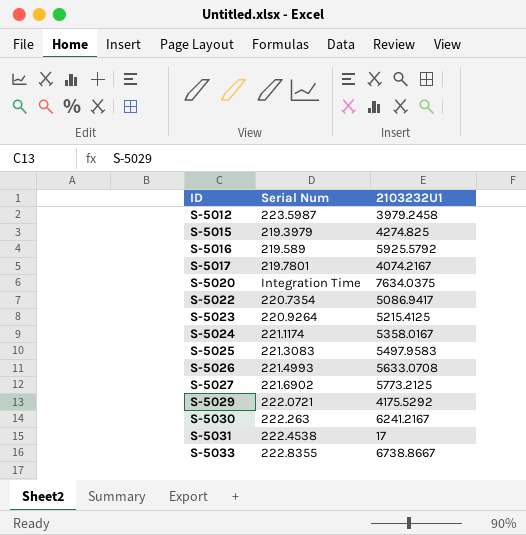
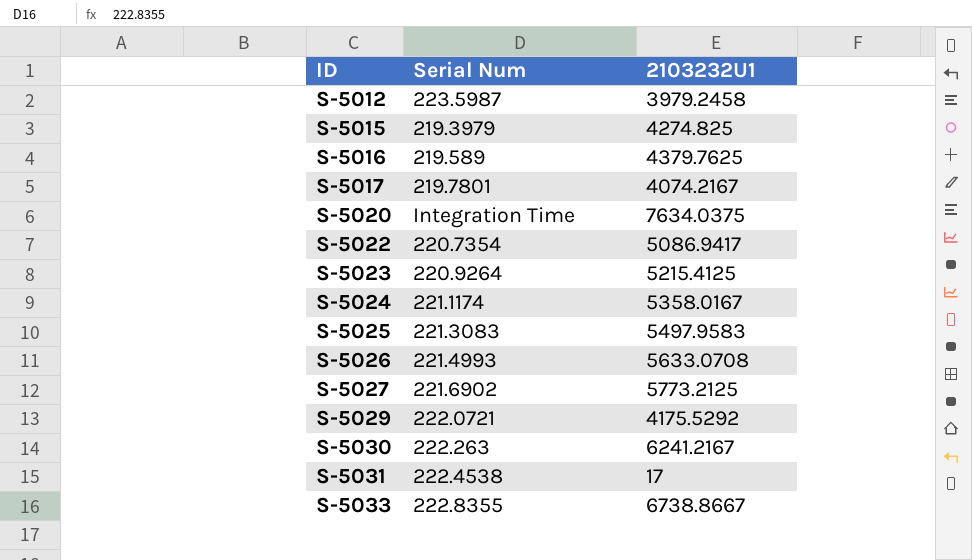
S-5016 | 2103232U1: 5925.5792 -> 4379.7625

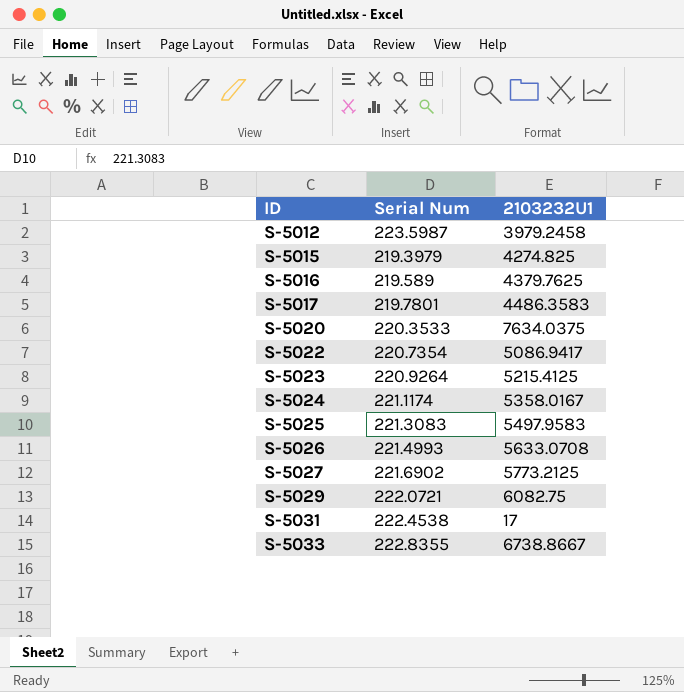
row S-5030: 222.263 | 6241.2167 -> none
S-5017 | 2103232U1: 4074.2167 -> 4486.3583
S-5020 | Serial Num: Integration Time -> 220.3533
S-5029 | 2103232U1: 4175.5292 -> 6082.75

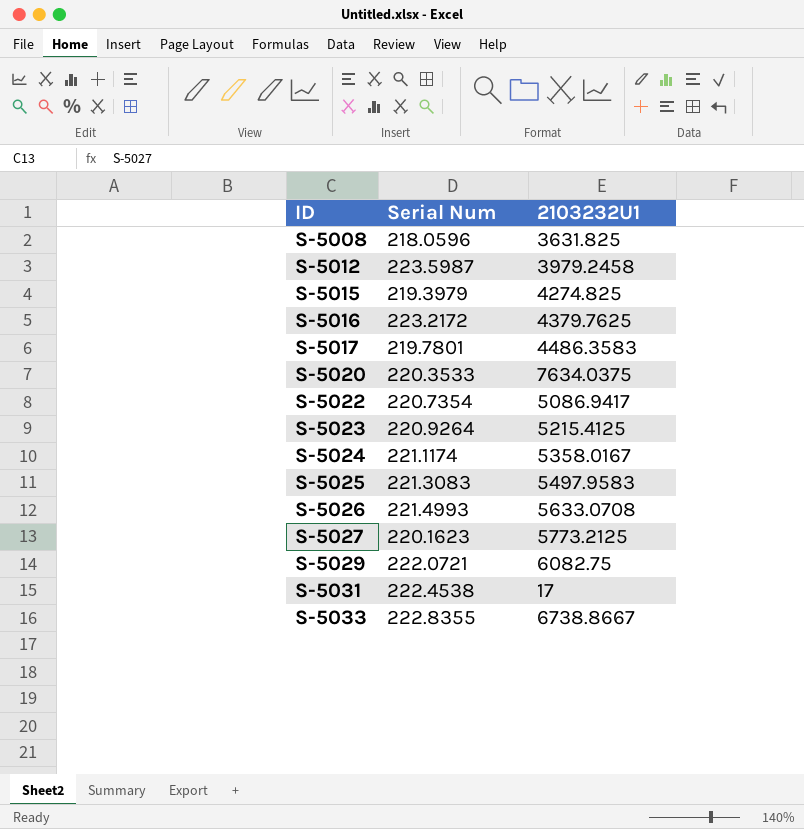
row S-5008: none -> 218.0596 | 3631.825
S-5016 | Serial Num: 219.589 -> 223.2172
S-5027 | Serial Num: 221.6902 -> 220.1623

